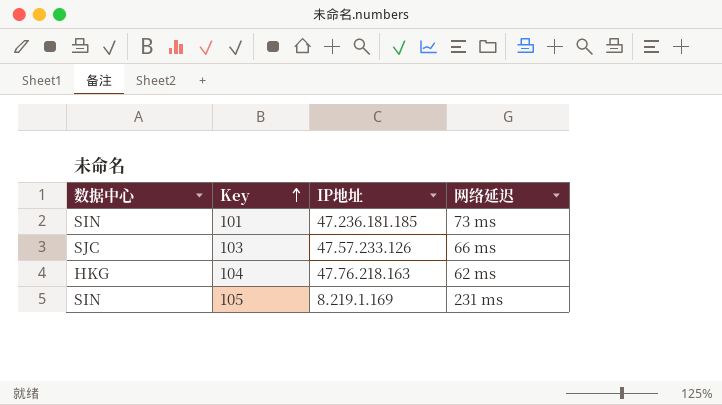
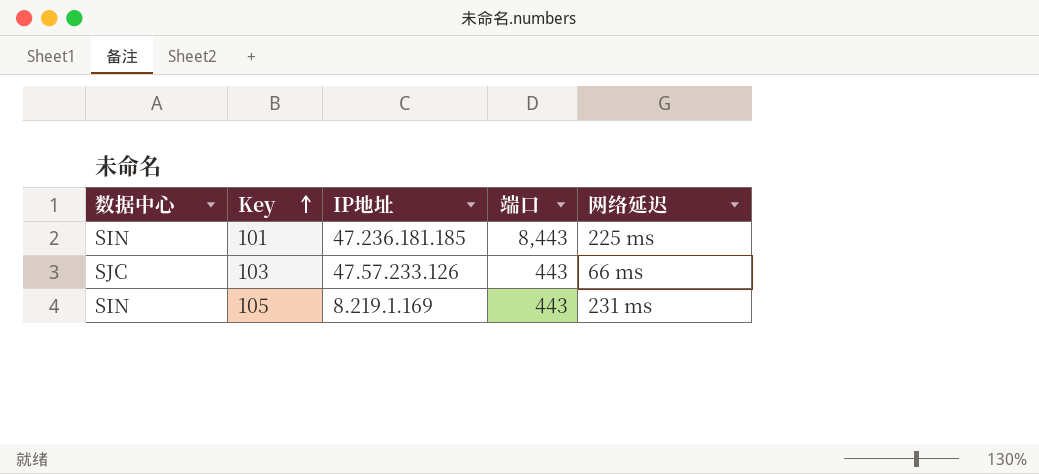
column 端口 | position: none -> 4
row 104: HKG | 47.76.218.163 | 62 ms -> none
101 | 网络延迟: 73 ms -> 225 ms

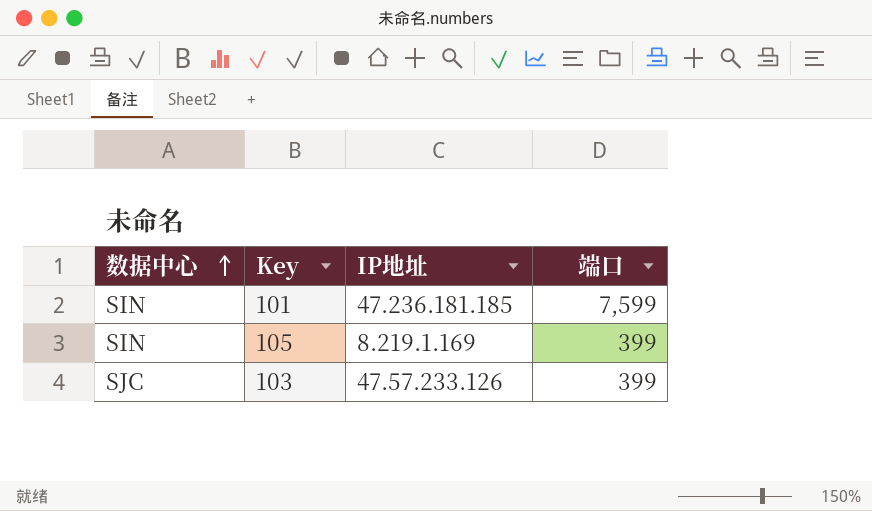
row order: Key ascending -> 数据中心 ascending
column 网络延迟 | position: 5 -> none
101 | 端口: 8,443 -> 7,599
105 | 端口: 443 -> 399
103 | 端口: 443 -> 399

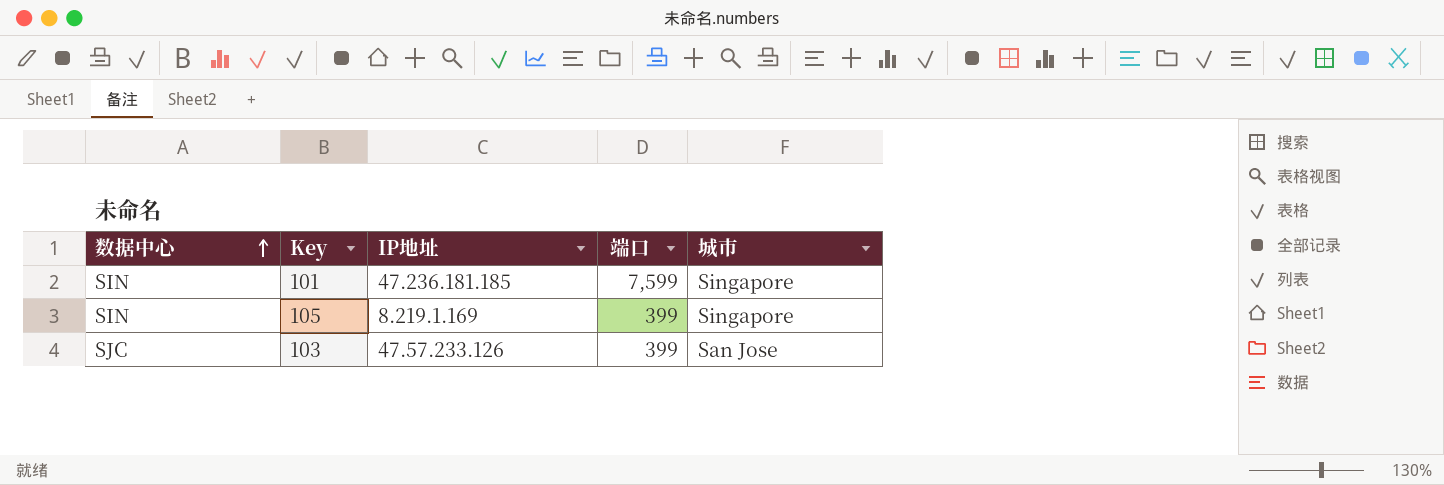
column 城市 | position: none -> 5

